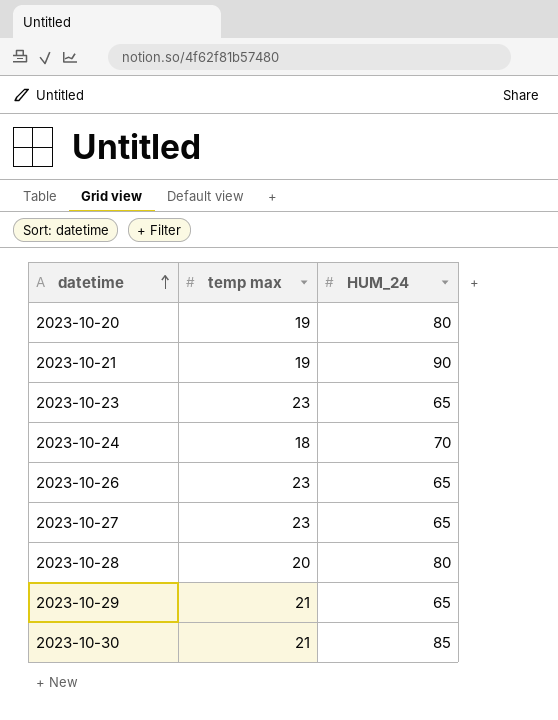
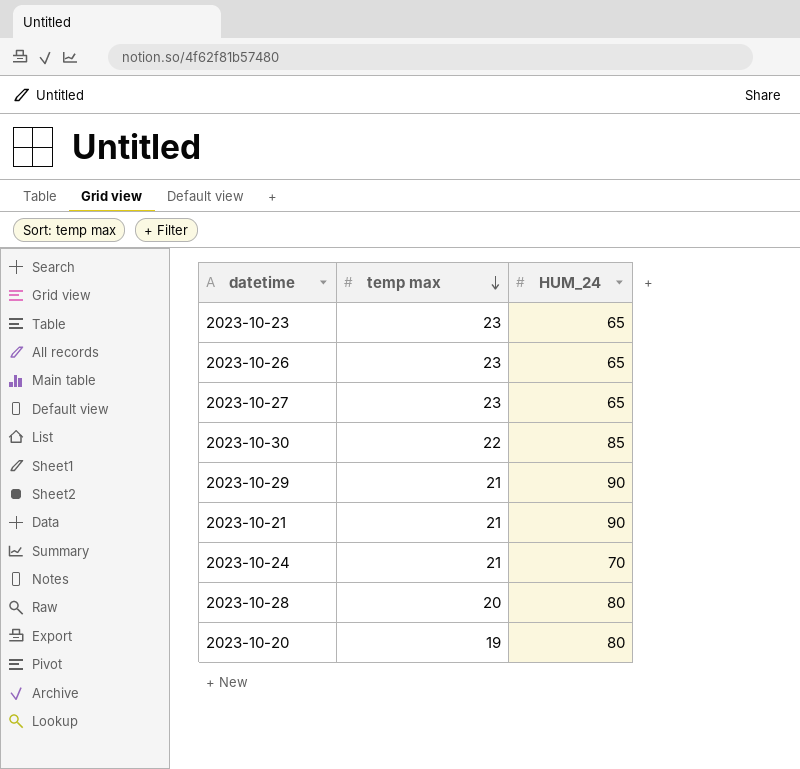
row order: datetime ascending -> temp max descending
2023-10-30 | temp max: 21 -> 22
2023-10-29 | HUM_24: 65 -> 90
2023-10-21 | temp max: 19 -> 21
2023-10-24 | temp max: 18 -> 21

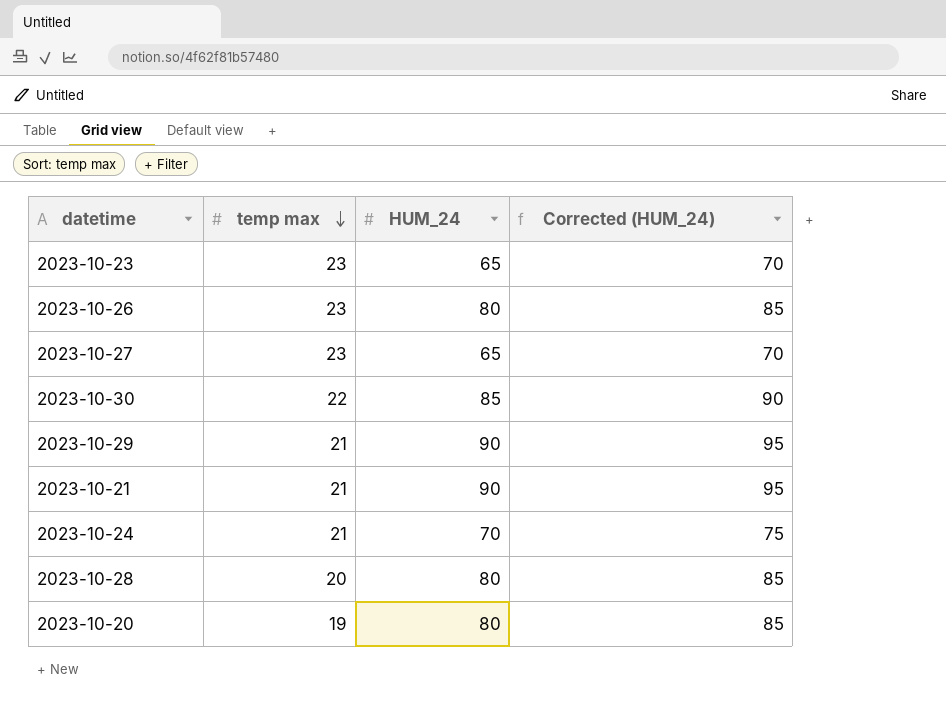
column Corrected (HUM_24) | formula: none -> [HUM_24] + 5
2023-10-26 | HUM_24: 65 -> 80

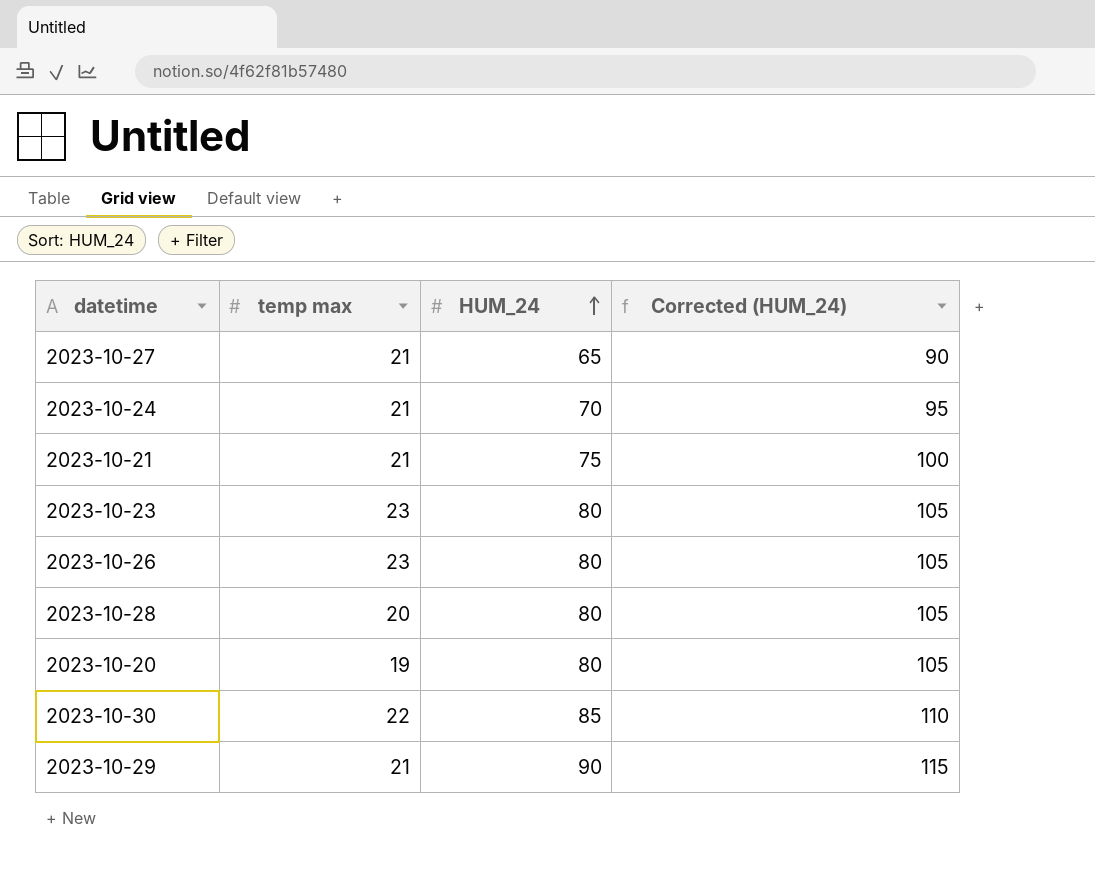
row order: temp max descending -> HUM_24 ascending
column Corrected (HUM_24) | formula: [HUM_24] + 5 -> [HUM_24] + 25
2023-10-27 | temp max: 23 -> 21
2023-10-21 | HUM_24: 90 -> 75
2023-10-23 | HUM_24: 65 -> 80

